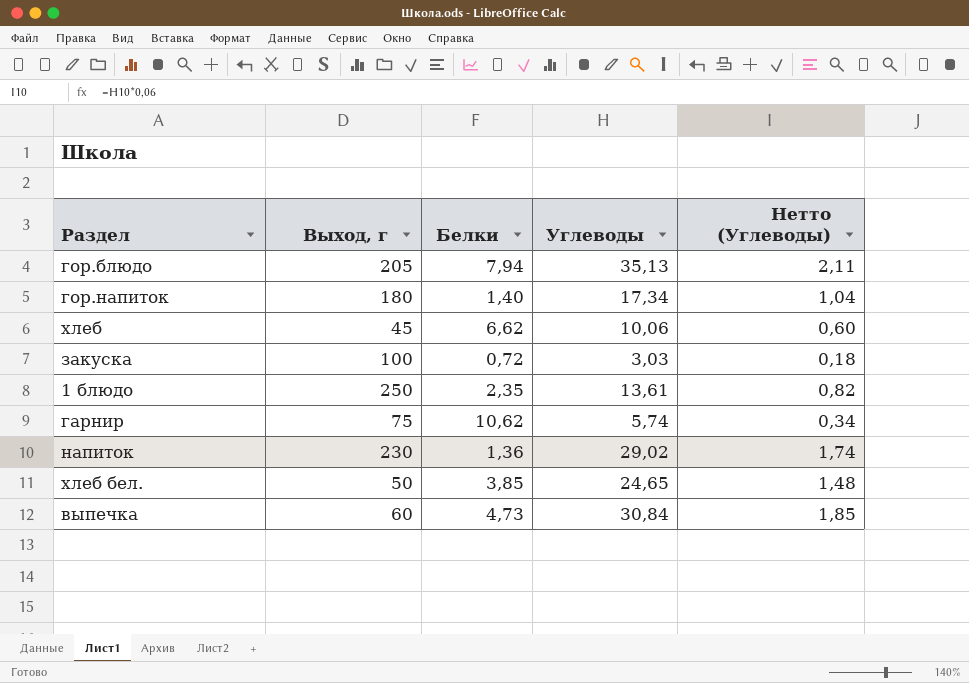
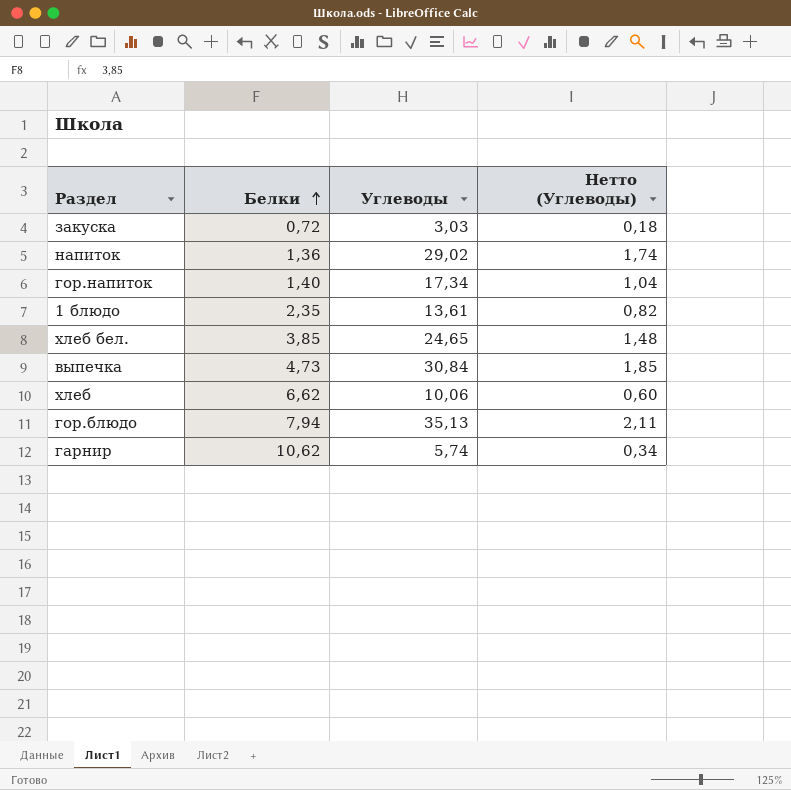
row order: none -> Белки ascending
column Выход, г | position: 2 -> none

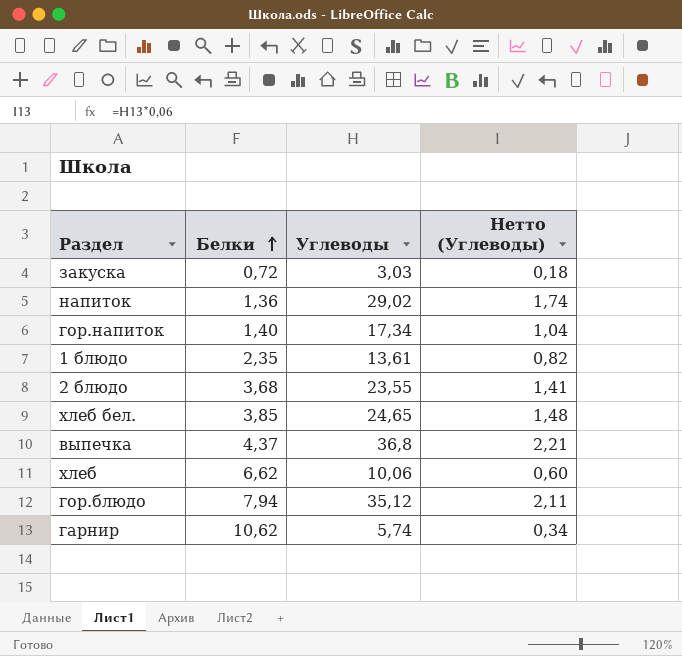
row 2 блюдо: none -> 3,68 | 23,55 | 1,41
выпечка | Белки: 4,73 -> 4,37
выпечка | Углеводы: 30,84 -> 36,8
выпечка | Нетто (Углеводы): 1,85 -> 2,21
гор.блюдо | Углеводы: 35,13 -> 35,12

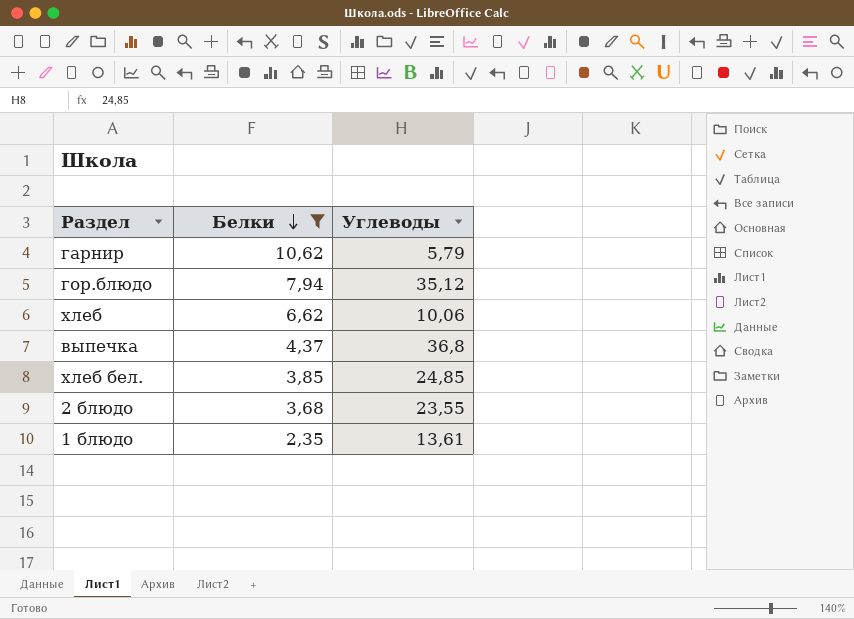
filter: none -> Белки >= 2,35
row order: Белки ascending -> Белки descending
column Нетто (Углеводы) | formula: [Углеводы] * 0,06 -> none
гарнир | Углеводы: 5,74 -> 5,79
хлеб бел. | Углеводы: 24,65 -> 24,85

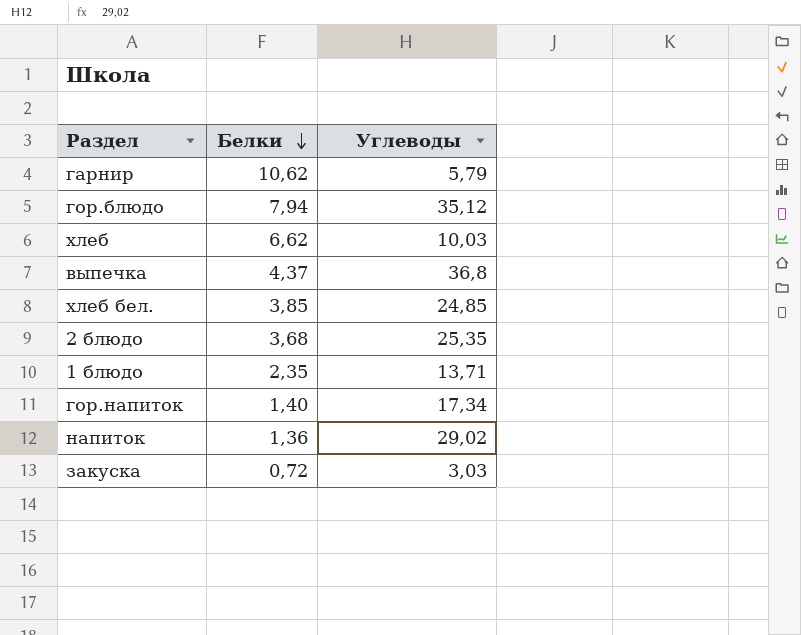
filter: Белки >= 2,35 -> none
хлеб | Углеводы: 10,06 -> 10,03
2 блюдо | Углеводы: 23,55 -> 25,35
1 блюдо | Углеводы: 13,61 -> 13,71

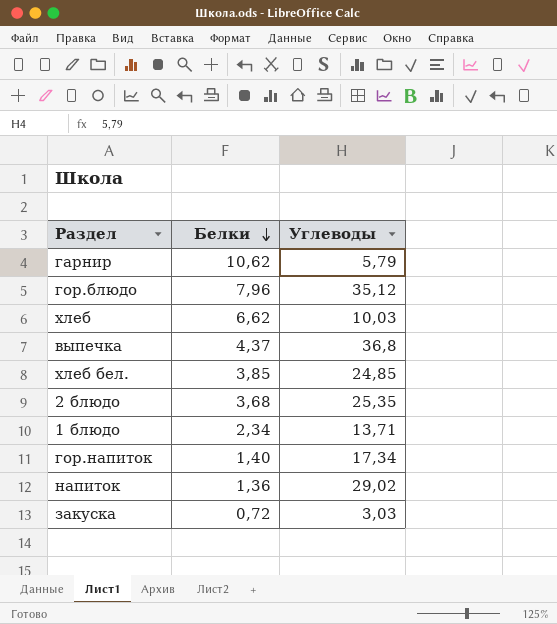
гор.блюдо | Белки: 7,94 -> 7,96
1 блюдо | Белки: 2,35 -> 2,34

